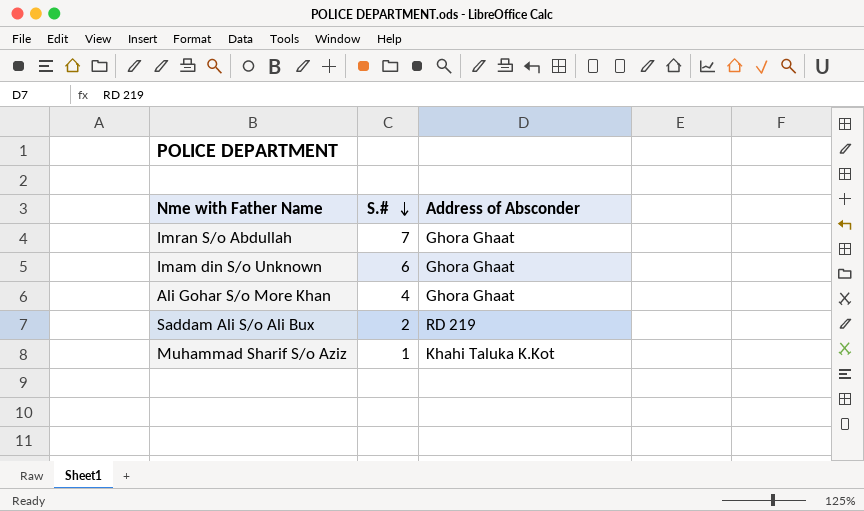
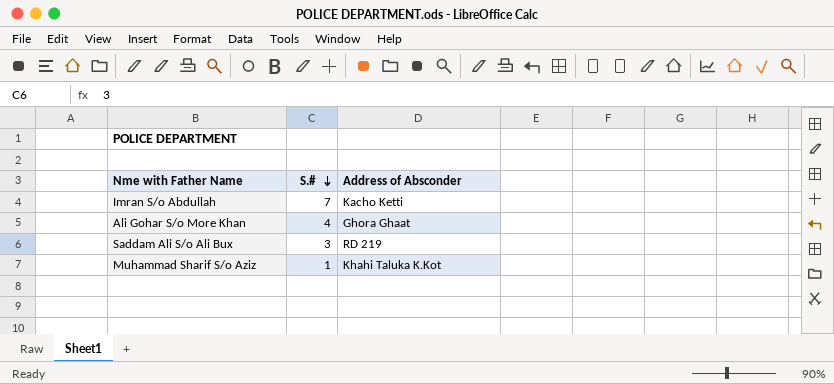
row Imam din S/o Unknown: 6 | Ghora Ghaat -> none
Imran S/o Abdullah | Address of Absconder: Ghora Ghaat -> Kacho Ketti
Saddam Ali S/o Ali Bux | S.#: 2 -> 3

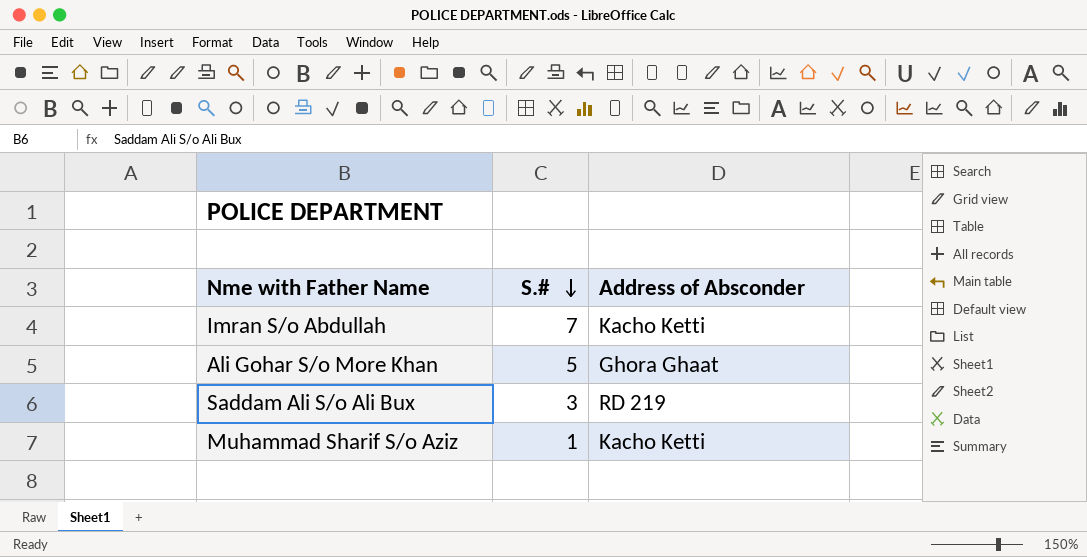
Ali Gohar S/o More Khan | S.#: 4 -> 5
Muhammad Sharif S/o Aziz | Address of Absconder: Khahi Taluka K.Kot -> Kacho Ketti

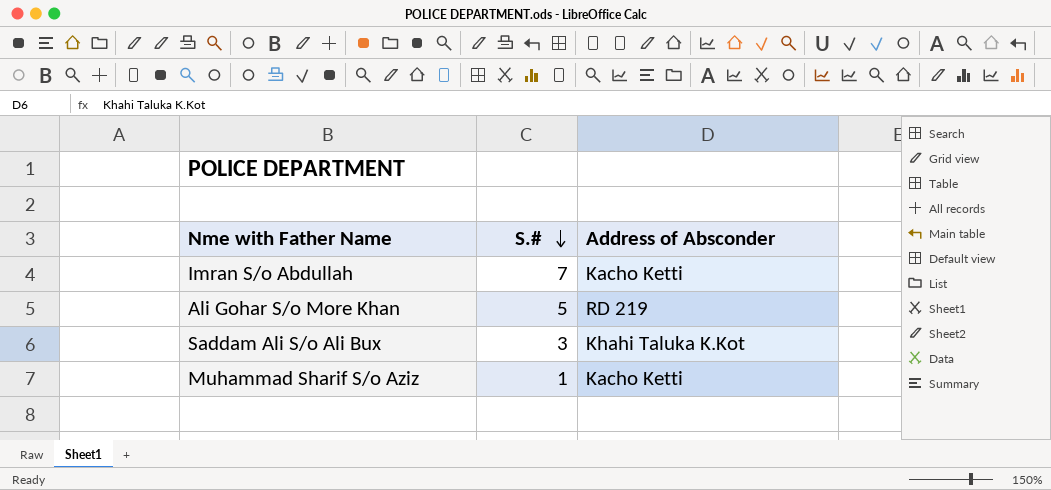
Ali Gohar S/o More Khan | Address of Absconder: Ghora Ghaat -> RD 219
Saddam Ali S/o Ali Bux | Address of Absconder: RD 219 -> Khahi Taluka K.Kot

